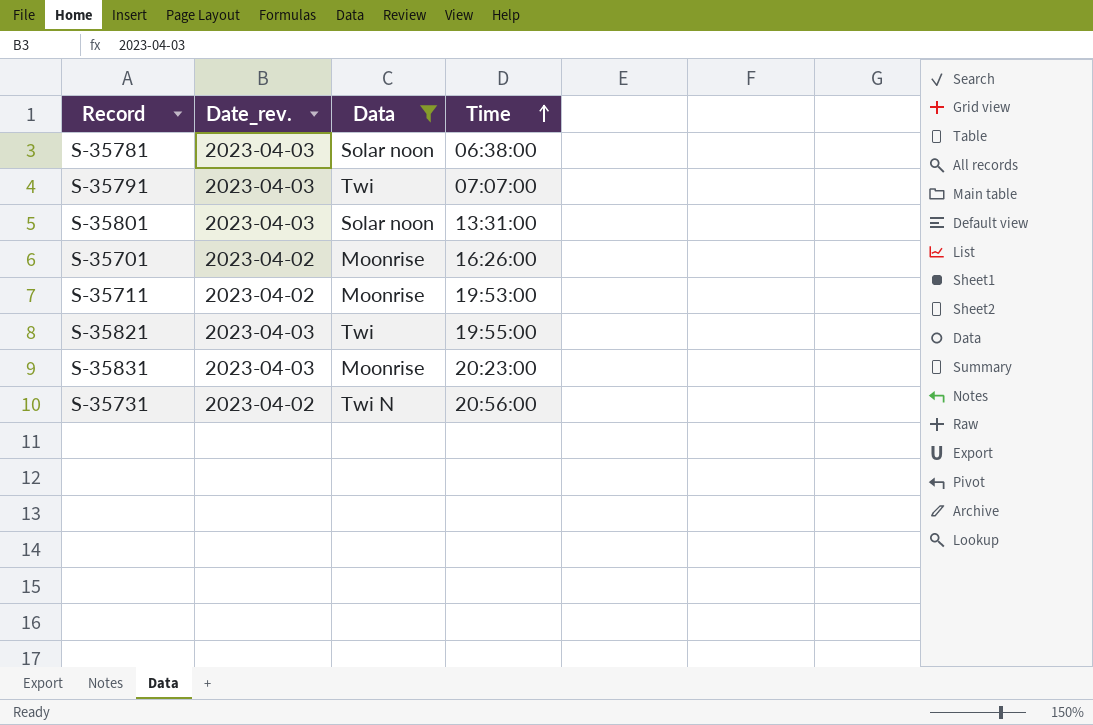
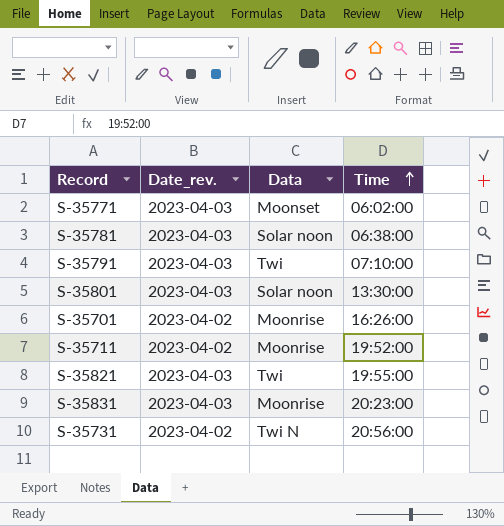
filter: Data != Moonset -> none
S-35791 | Time: 07:07:00 -> 07:10:00
S-35801 | Time: 13:31:00 -> 13:30:00
S-35711 | Time: 19:53:00 -> 19:52:00

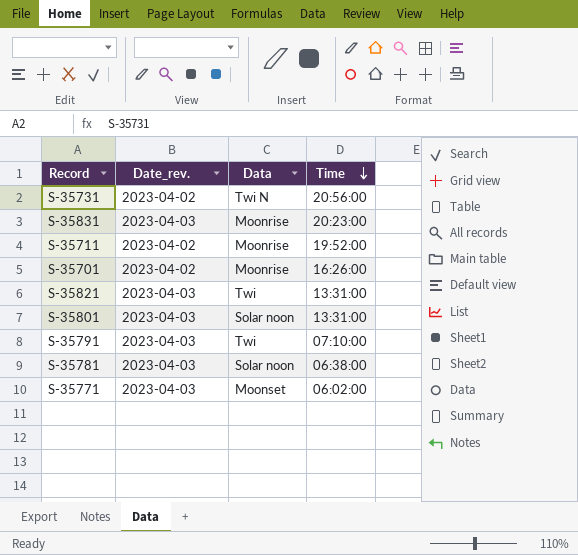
row order: Time ascending -> Time descending
S-35821 | Time: 19:55:00 -> 13:31:00
S-35801 | Time: 13:30:00 -> 13:31:00

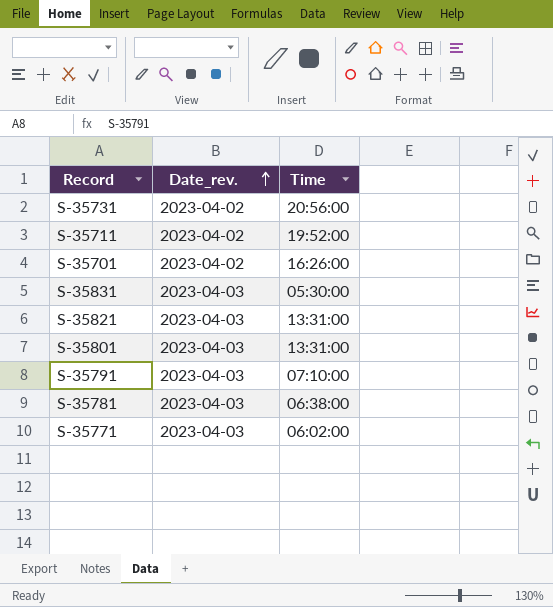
row order: Time descending -> Date_rev. ascending
column Data | position: 3 -> none
S-35831 | Time: 20:23:00 -> 05:30:00

